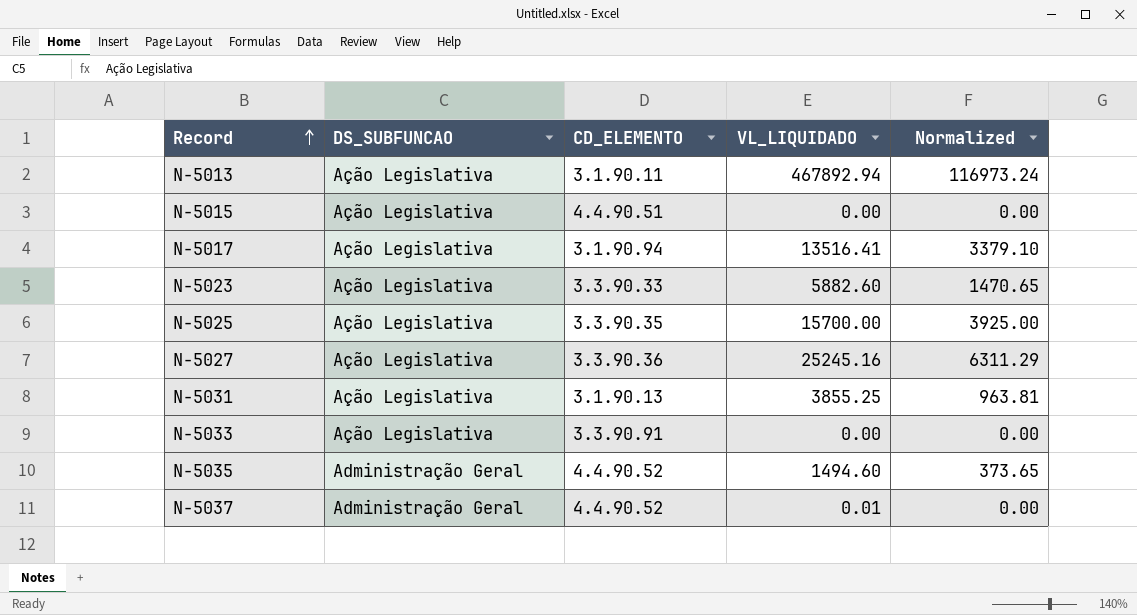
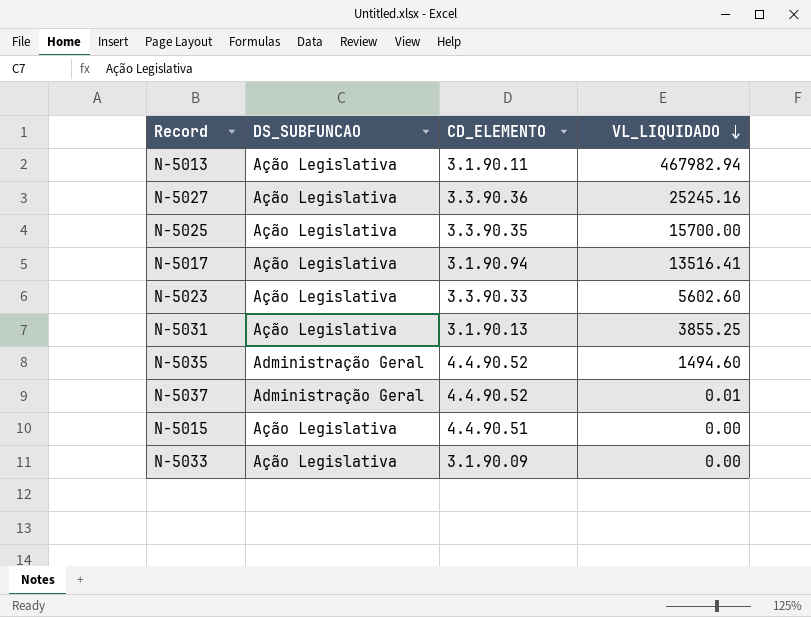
row order: Record ascending -> VL_LIQUIDADO descending
column Normalized | formula: [VL_LIQUIDADO] * 0.25 -> none
N-5013 | VL_LIQUIDADO: 467892.94 -> 467982.94
N-5023 | VL_LIQUIDADO: 5882.60 -> 5602.60
N-5033 | CD_ELEMENTO: 3.3.90.91 -> 3.1.90.09

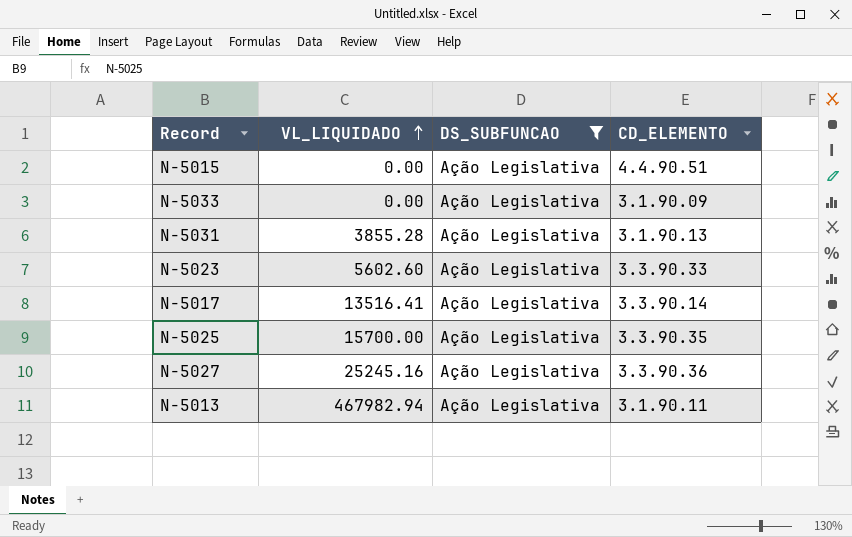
filter: none -> DS_SUBFUNCAO = Ação Legislativa
row order: VL_LIQUIDADO descending -> VL_LIQUIDADO ascending
column VL_LIQUIDADO | position: 4 -> 2
N-5031 | VL_LIQUIDADO: 3855.25 -> 3855.28
N-5017 | CD_ELEMENTO: 3.1.90.94 -> 3.3.90.14

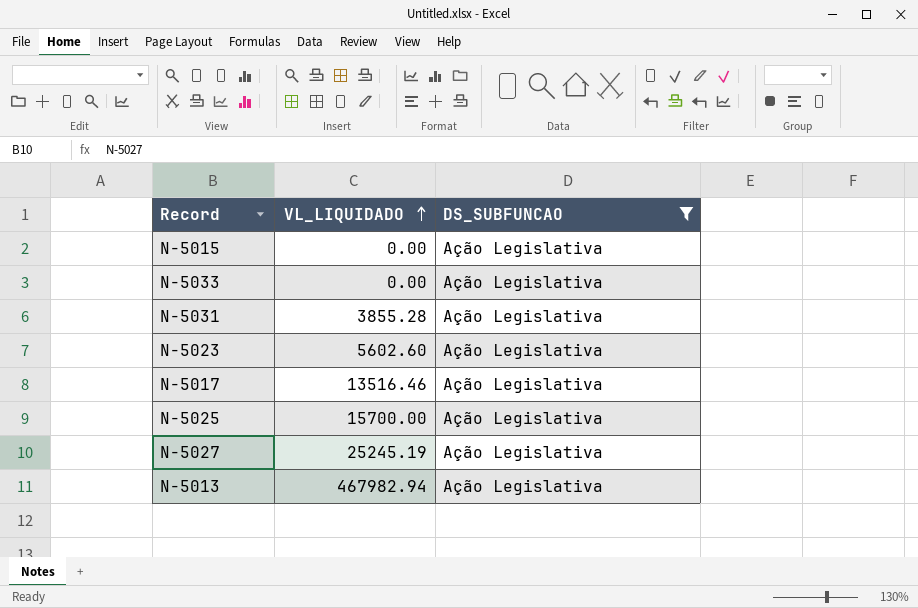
column CD_ELEMENTO | position: 4 -> none
N-5017 | VL_LIQUIDADO: 13516.41 -> 13516.46
N-5027 | VL_LIQUIDADO: 25245.16 -> 25245.19

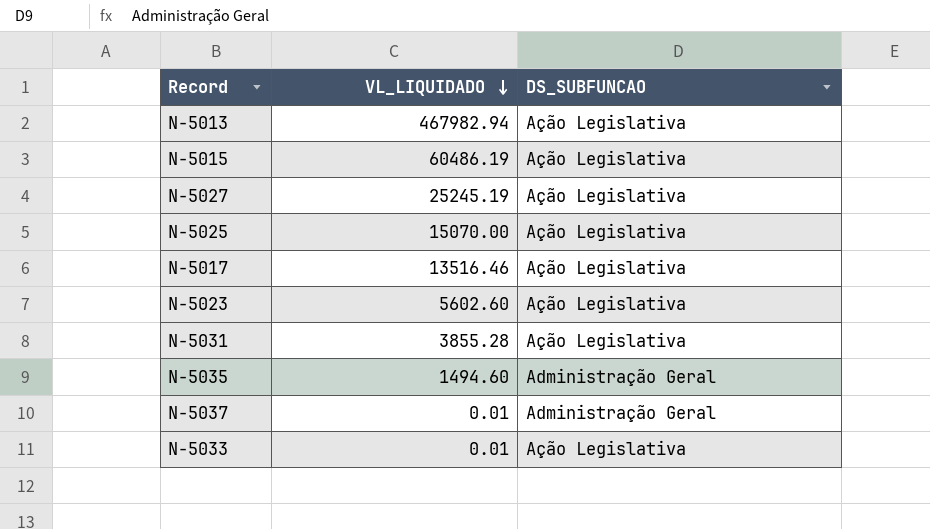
filter: DS_SUBFUNCAO = Ação Legislativa -> none
row order: VL_LIQUIDADO ascending -> VL_LIQUIDADO descending
N-5015 | VL_LIQUIDADO: 0.00 -> 60486.19
N-5025 | VL_LIQUIDADO: 15700.00 -> 15070.00
N-5033 | VL_LIQUIDADO: 0.00 -> 0.01

